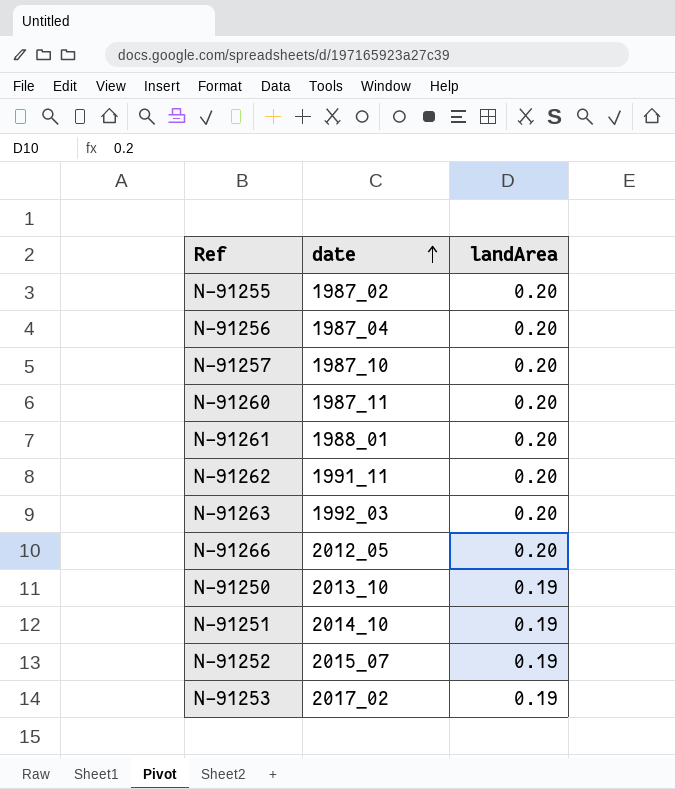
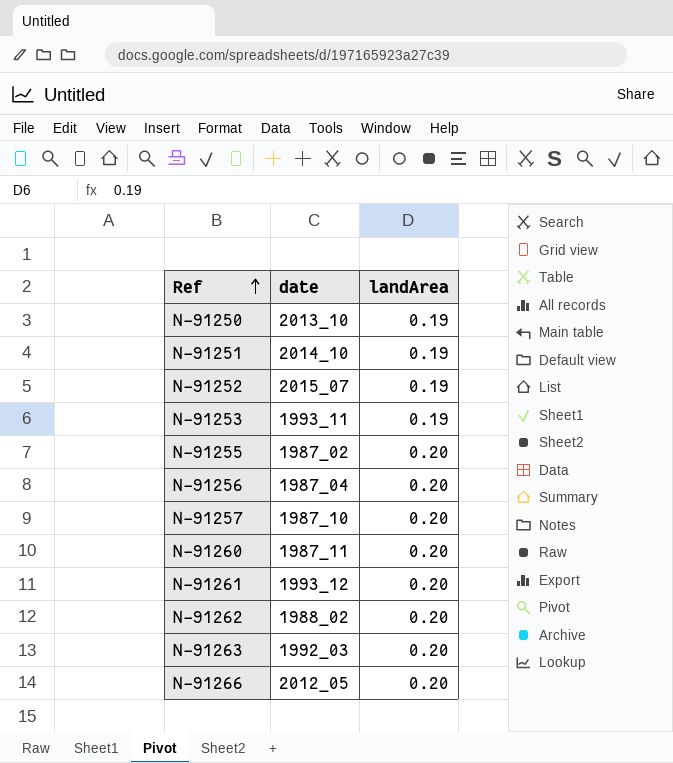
row order: date ascending -> Ref ascending
N-91253 | date: 2017_02 -> 1993_11
N-91261 | date: 1988_01 -> 1993_12
N-91262 | date: 1991_11 -> 1988_02

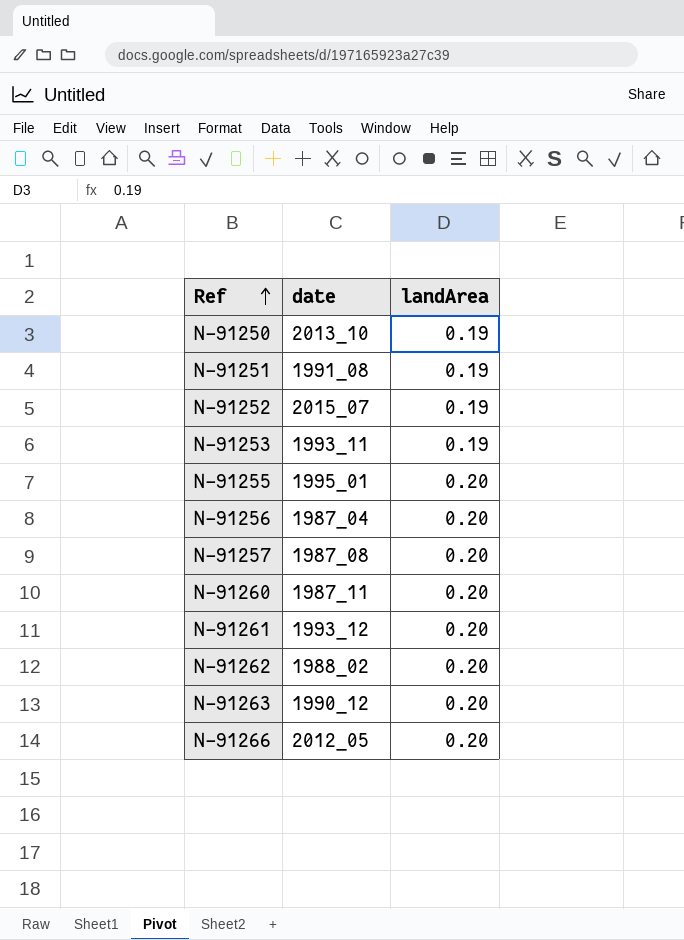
N-91251 | date: 2014_10 -> 1991_08
N-91255 | date: 1987_02 -> 1995_01
N-91257 | date: 1987_10 -> 1987_08
N-91263 | date: 1992_03 -> 1990_12

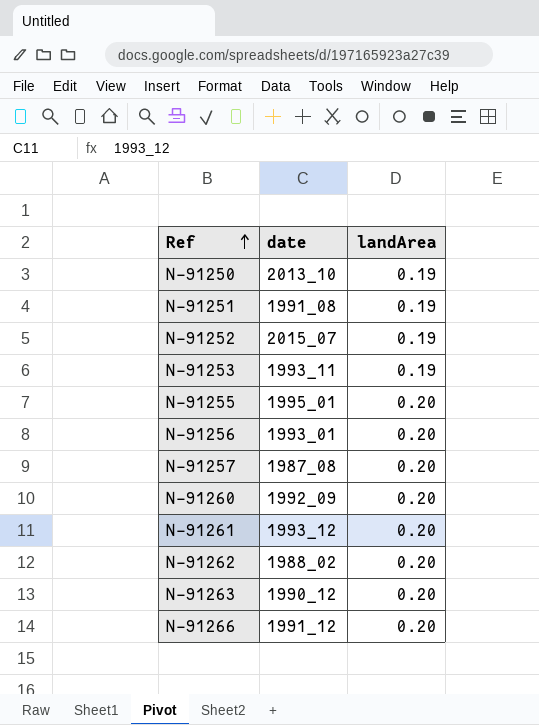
N-91256 | date: 1987_04 -> 1993_01
N-91260 | date: 1987_11 -> 1992_09
N-91266 | date: 2012_05 -> 1991_12

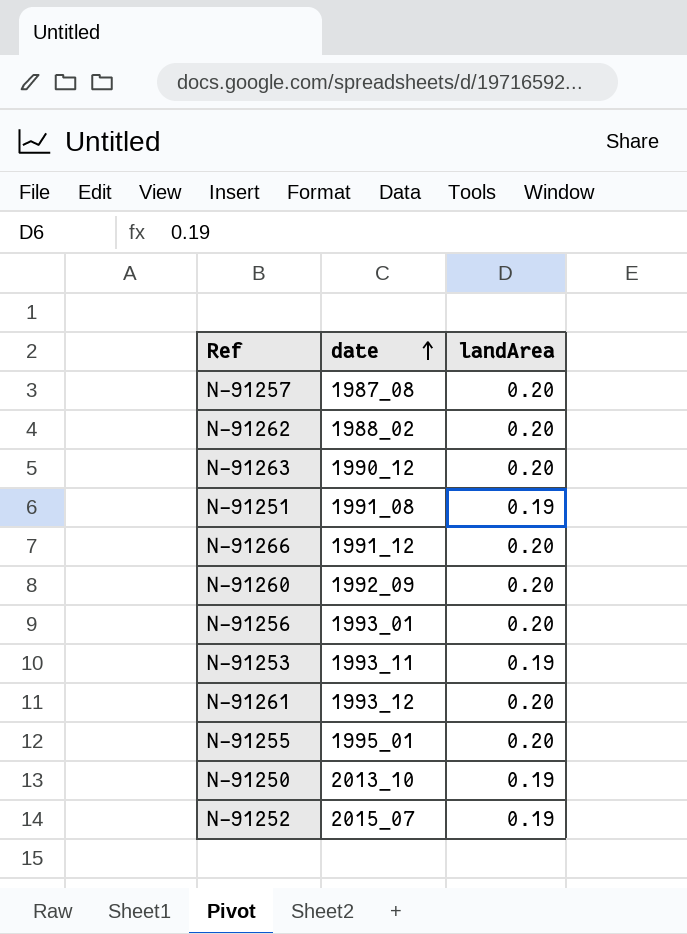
row order: Ref ascending -> date ascending

